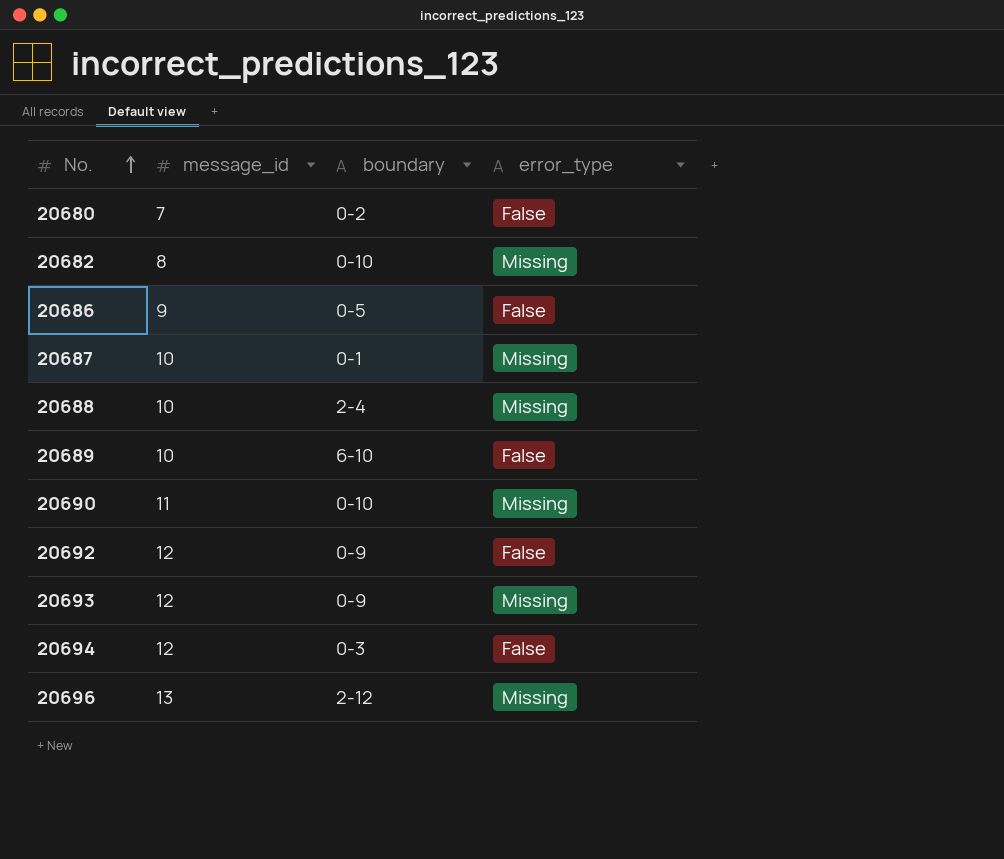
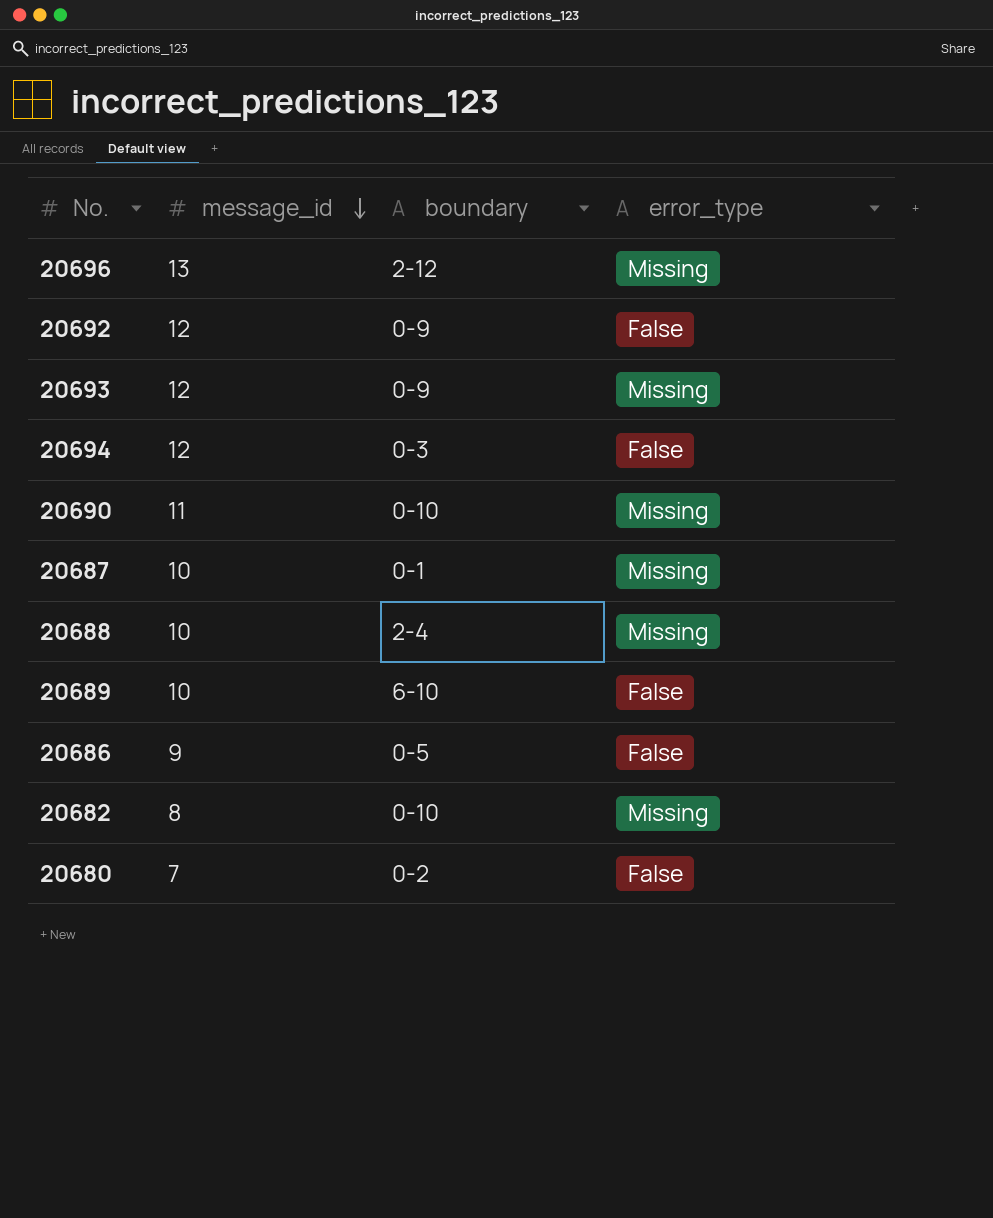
row order: No. ascending -> message_id descending

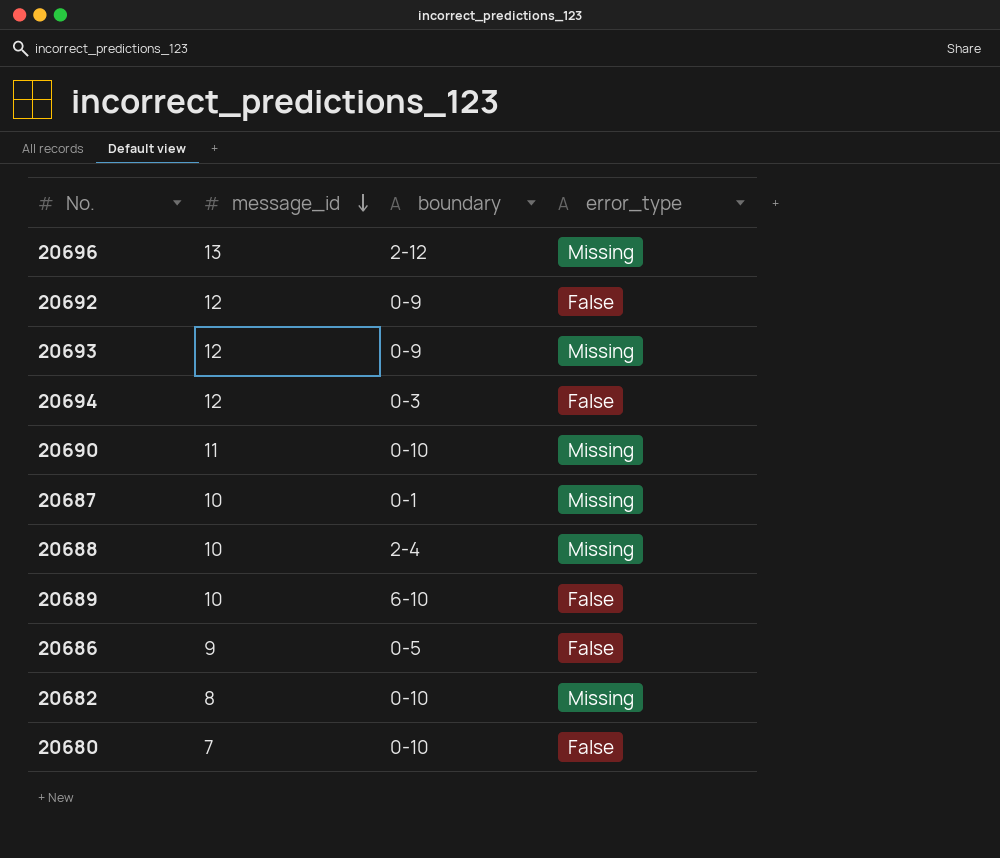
20680 | boundary: 0-2 -> 0-10

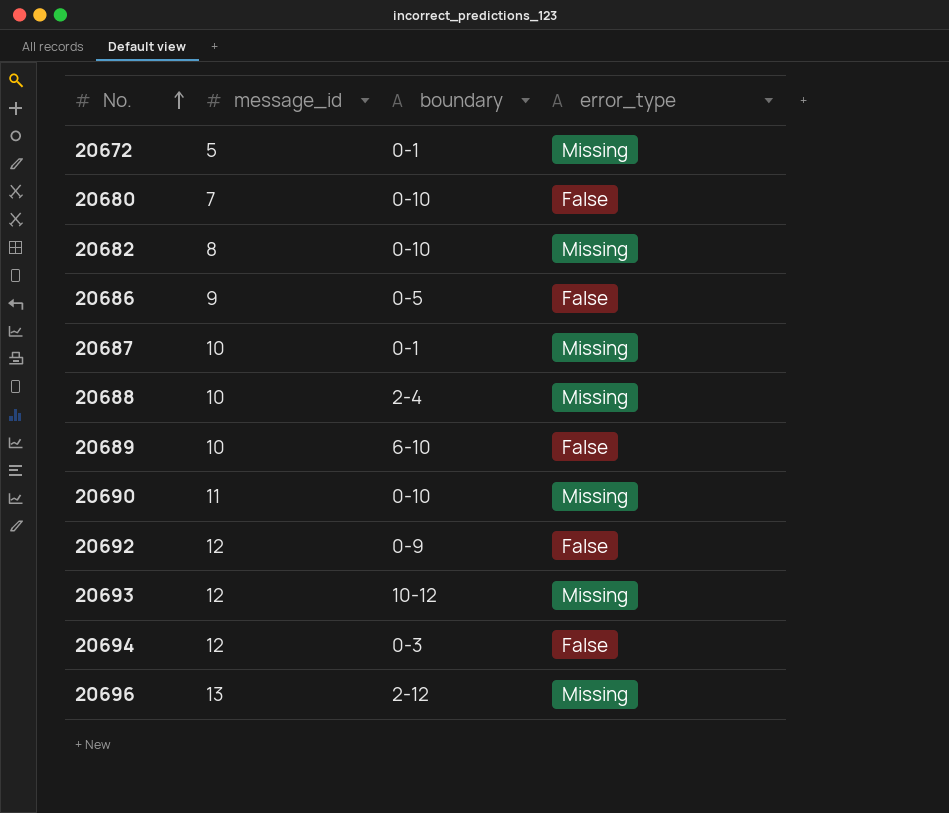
row order: message_id descending -> No. ascending
row 20672: none -> 5 | 0-1 | Missing
20693 | boundary: 0-9 -> 10-12

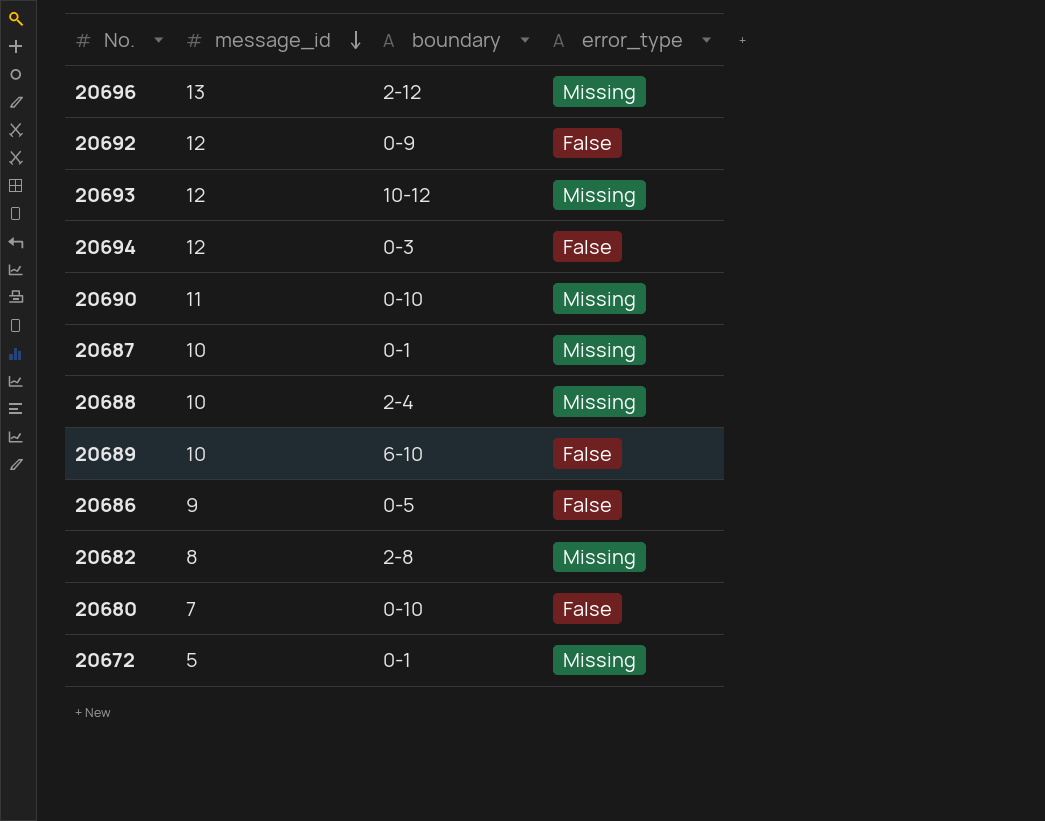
row order: No. ascending -> message_id descending
20682 | boundary: 0-10 -> 2-8

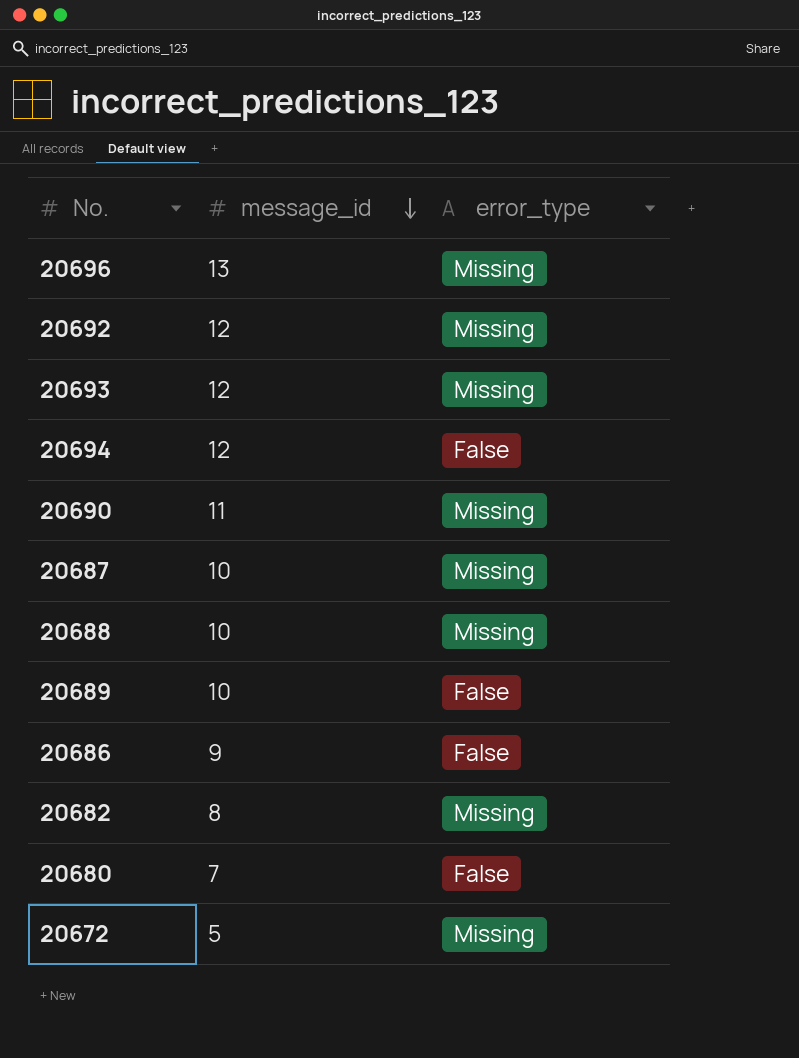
column boundary | position: 3 -> none
20692 | error_type: False -> Missing

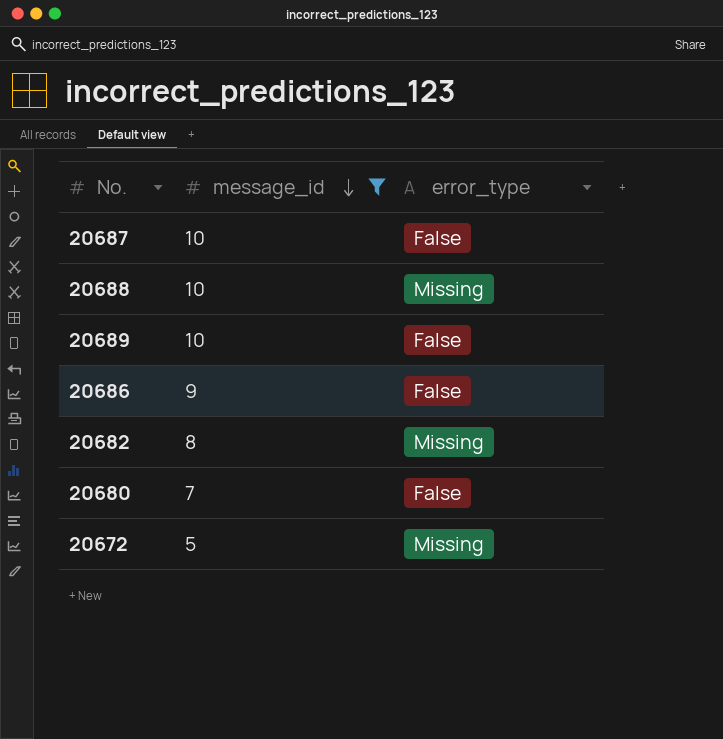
filter: none -> message_id <= 10
20687 | error_type: Missing -> False

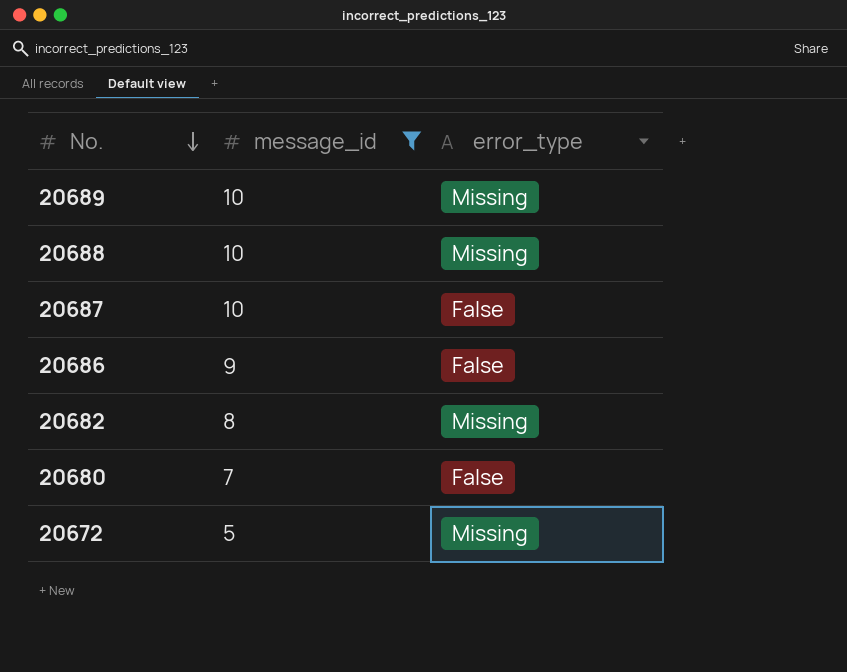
row order: message_id descending -> No. descending
20689 | error_type: False -> Missing

